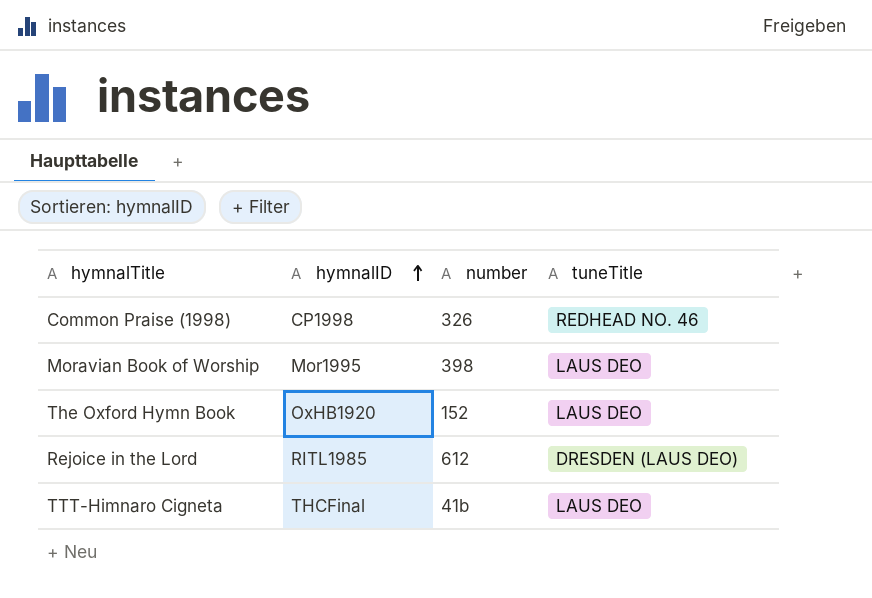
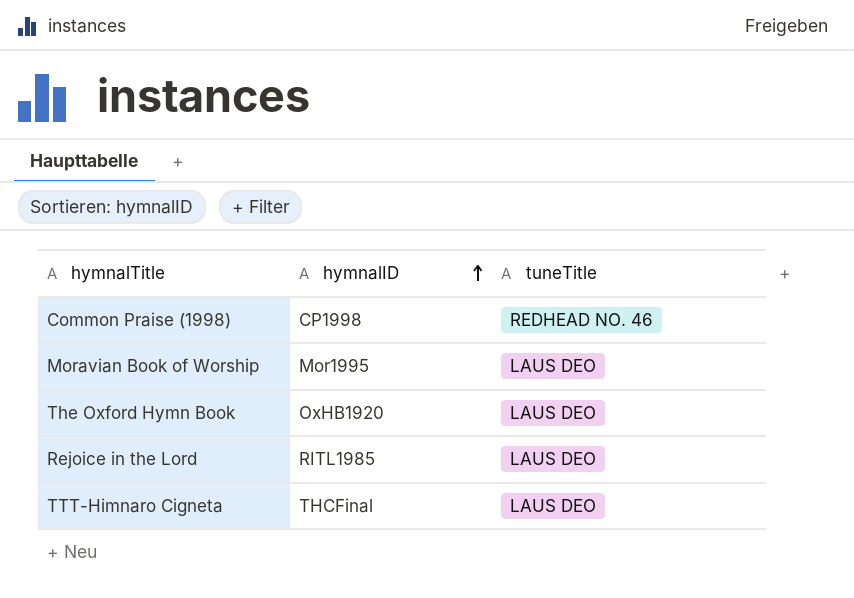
column number | position: 3 -> none
Rejoice in the Lord | tuneTitle: DRESDEN (LAUS DEO) -> LAUS DEO

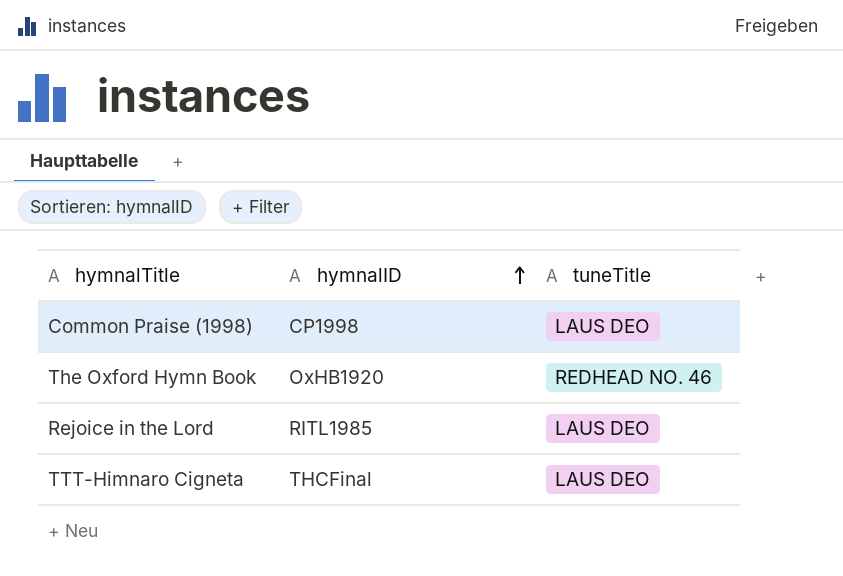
row Moravian Book of Worship: Mor1995 | LAUS DEO -> none
Common Praise (1998) | tuneTitle: REDHEAD NO. 46 -> LAUS DEO
The Oxford Hymn Book | tuneTitle: LAUS DEO -> REDHEAD NO. 46

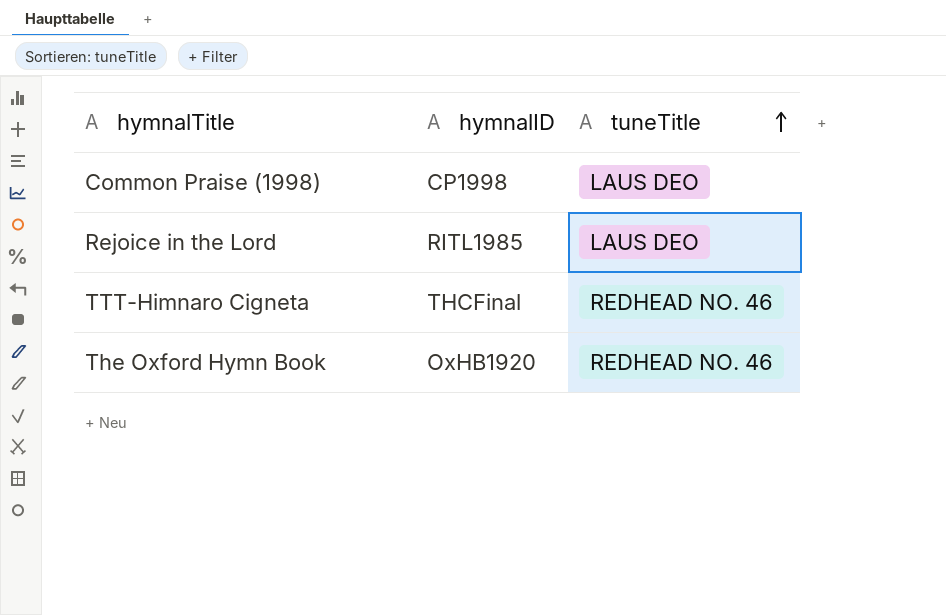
row order: hymnalID ascending -> tuneTitle ascending
TTT-Himnaro Cigneta | tuneTitle: LAUS DEO -> REDHEAD NO. 46

